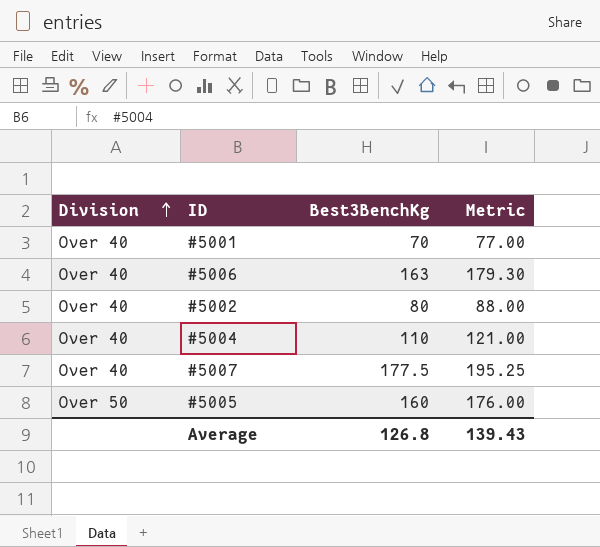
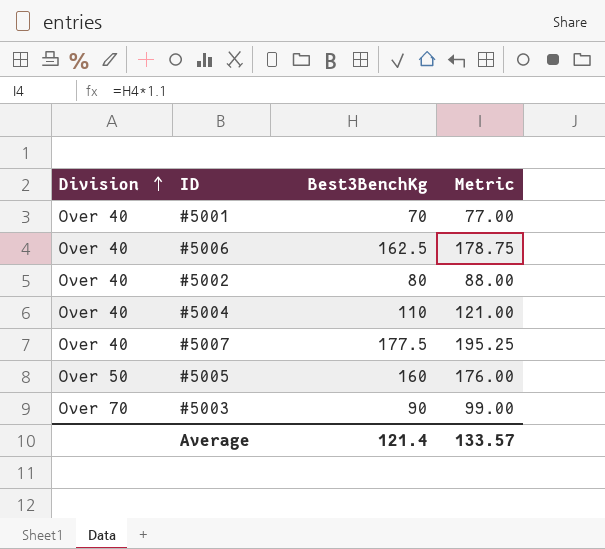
#5006 | Best3BenchKg: 163 -> 162.5
#5006 | Metric: 179.30 -> 178.75
row #5003: none -> Over 70 | 90 | 99.00
Average | Best3BenchKg: 126.8 -> 121.4
Average | Metric: 139.43 -> 133.57

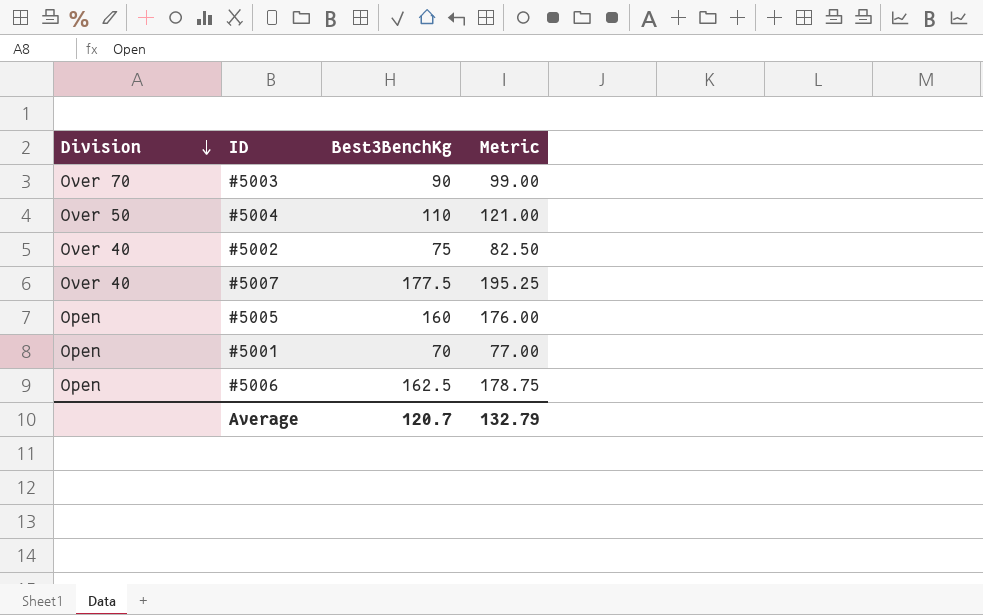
row order: Division ascending -> Division descending
#5004 | Division: Over 40 -> Over 50
#5002 | Best3BenchKg: 80 -> 75
#5002 | Metric: 88.00 -> 82.50
#5005 | Division: Over 50 -> Open
#5001 | Division: Over 40 -> Open
#5006 | Division: Over 40 -> Open
Average | Best3BenchKg: 121.4 -> 120.7
Average | Metric: 133.57 -> 132.79

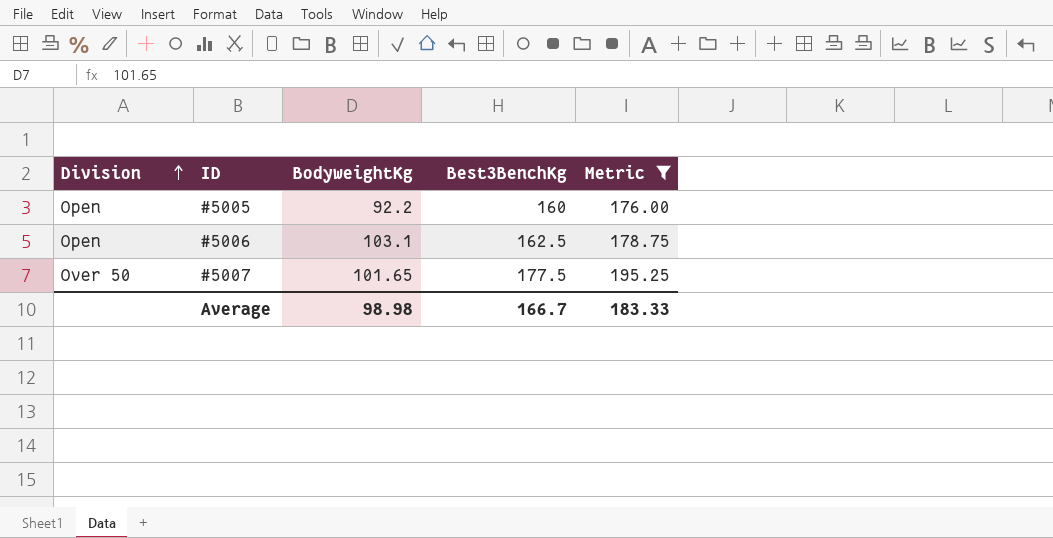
filter: none -> Metric >= 176.00
row order: Division descending -> Division ascending
column BodyweightKg | position: none -> 3
#5007 | Division: Over 40 -> Over 50
Average | Best3BenchKg: 120.7 -> 166.7
Average | Metric: 132.79 -> 183.33

